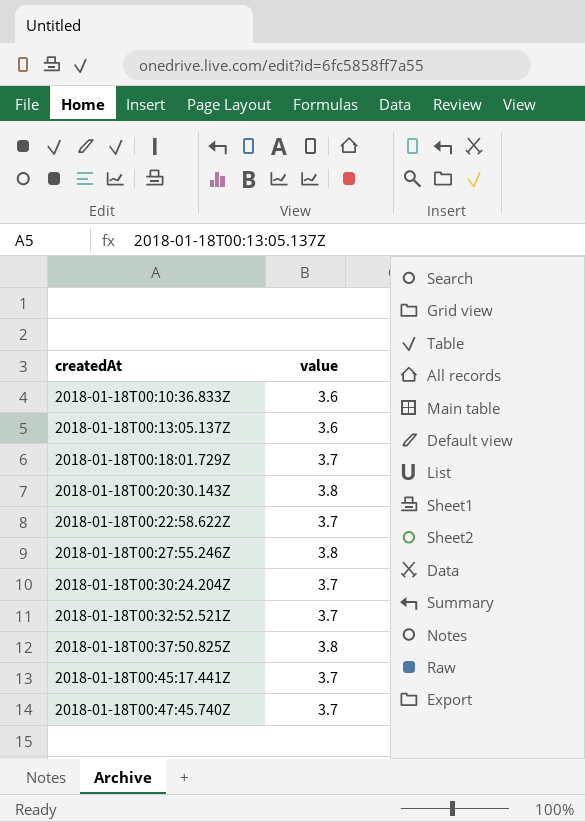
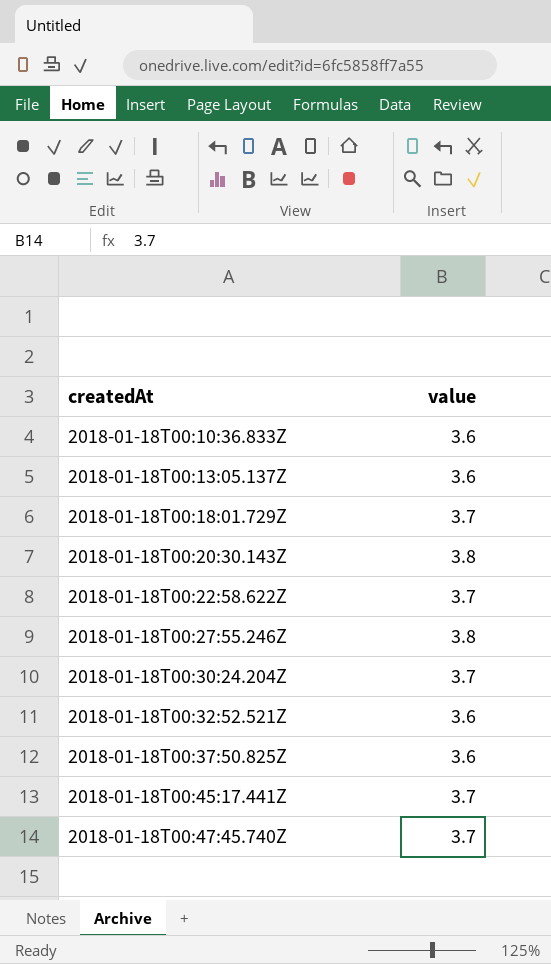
2018-01-18T00:32:52.521Z | value: 3.7 -> 3.6
2018-01-18T00:37:50.825Z | value: 3.8 -> 3.6

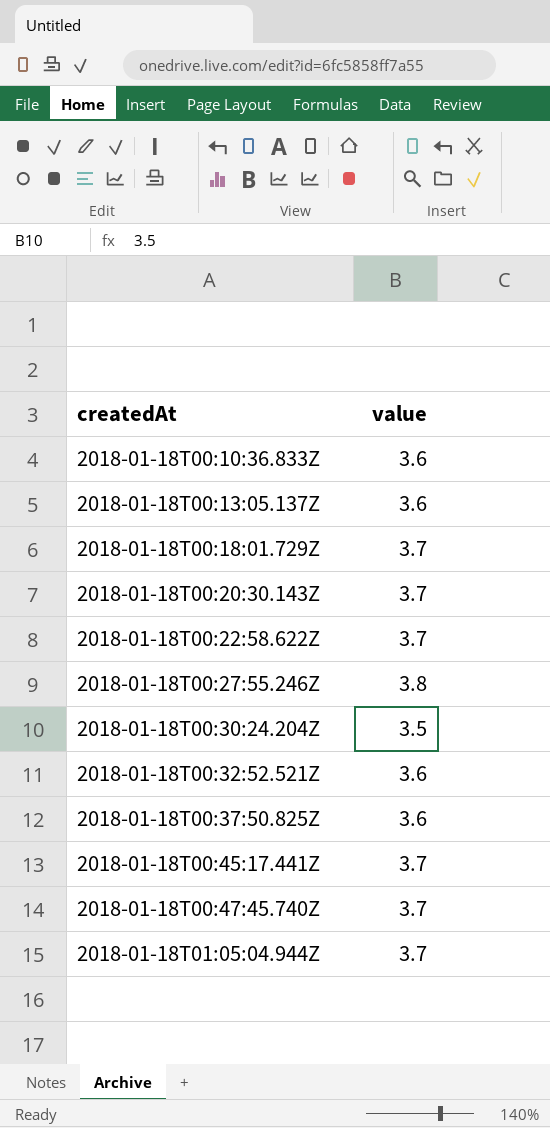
2018-01-18T00:20:30.143Z | value: 3.8 -> 3.7
2018-01-18T00:30:24.204Z | value: 3.7 -> 3.5
row 2018-01-18T01:05:04.944Z: none -> 3.7

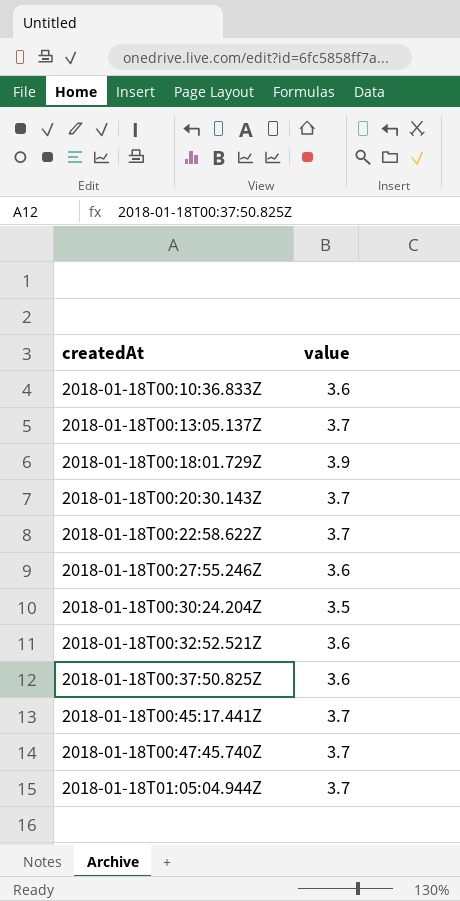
2018-01-18T00:13:05.137Z | value: 3.6 -> 3.7
2018-01-18T00:18:01.729Z | value: 3.7 -> 3.9
2018-01-18T00:27:55.246Z | value: 3.8 -> 3.6

